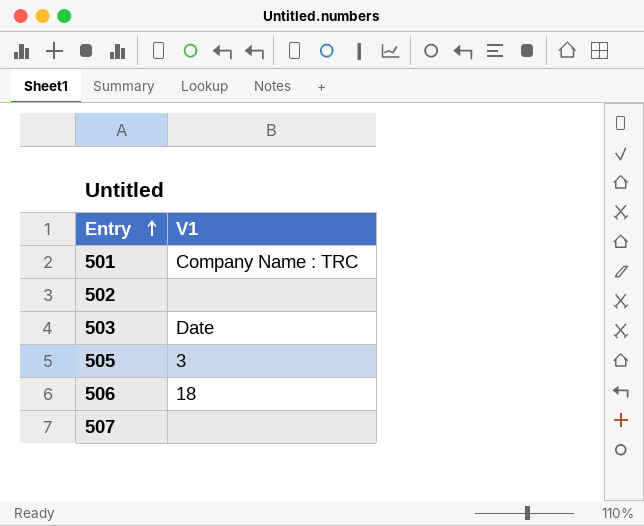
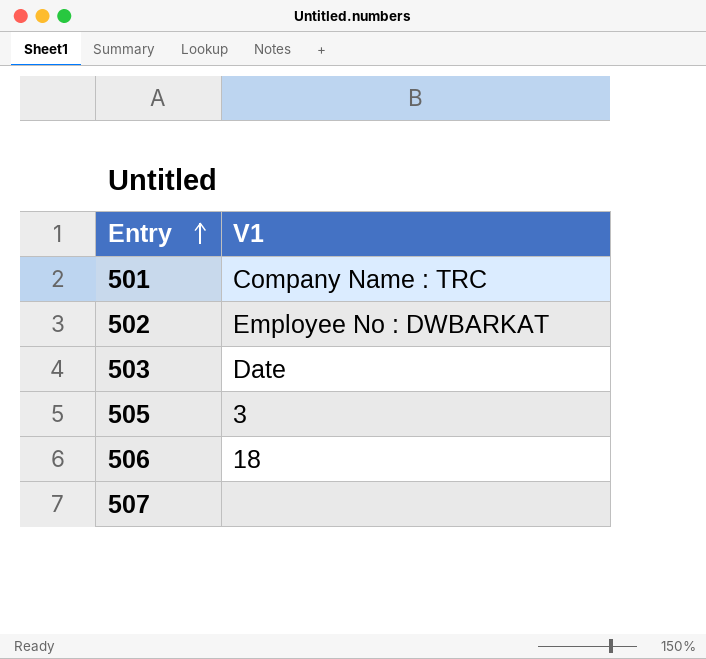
502 | V1: none -> Employee No : DWBARKAT

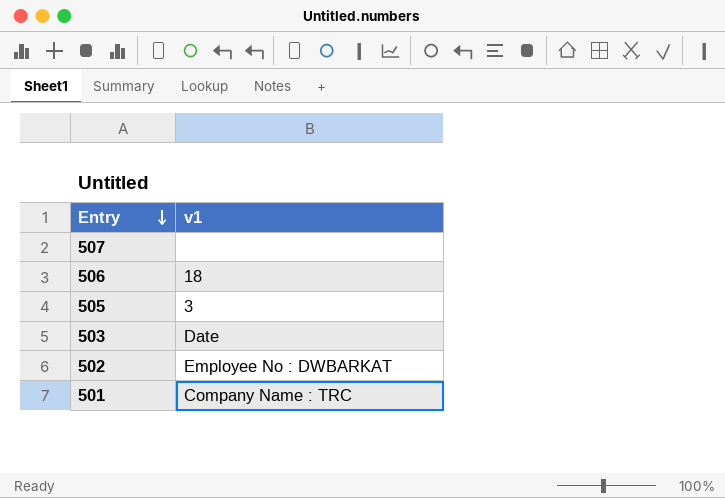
row order: Entry ascending -> Entry descending
column name: V1 -> v1

